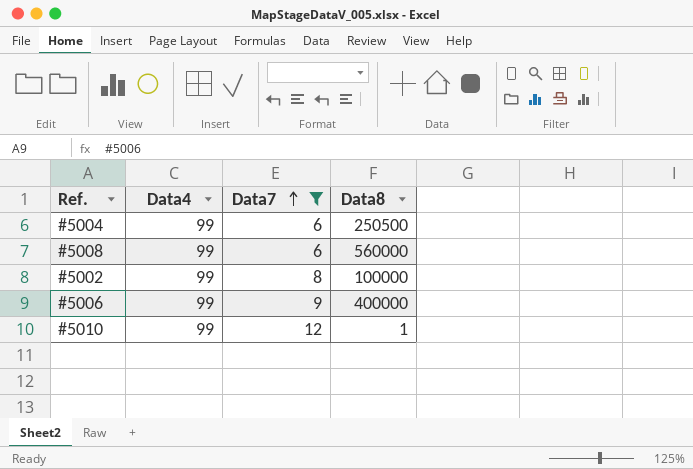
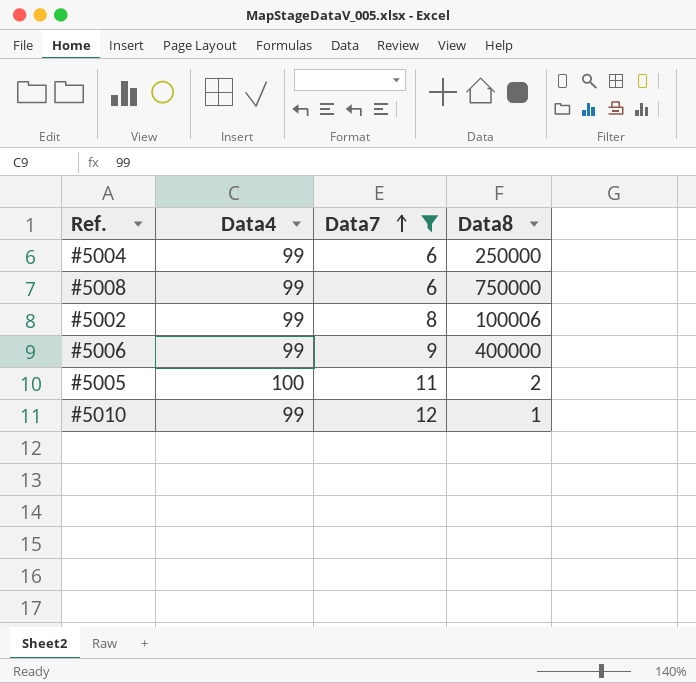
#5004 | Data8: 250500 -> 250000
#5008 | Data8: 560000 -> 750000
#5002 | Data8: 100000 -> 100006
row #5005: none -> 100 | 11 | 2

